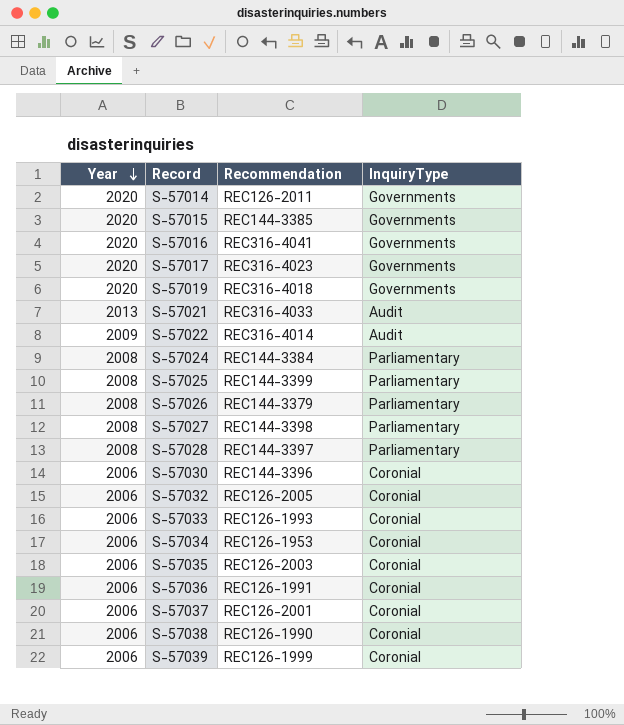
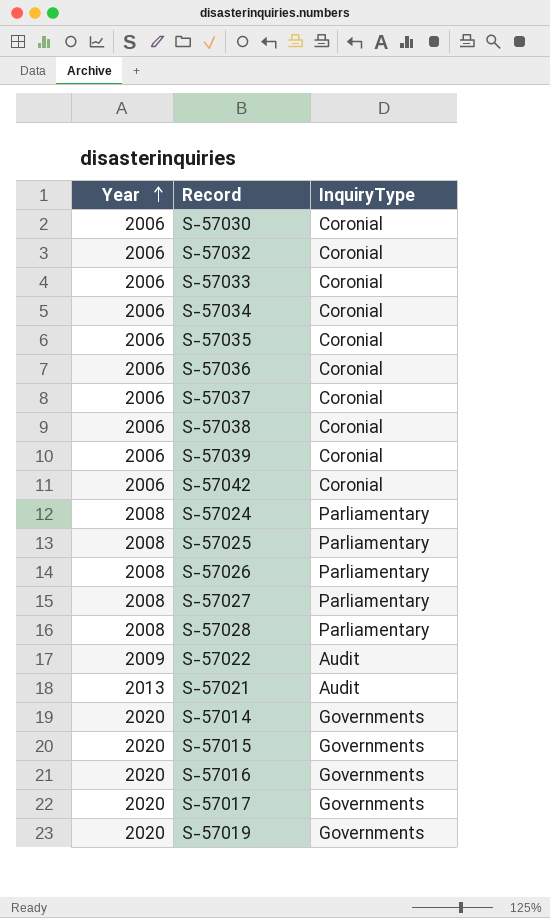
row order: Year descending -> Year ascending
column Recommendation | position: 3 -> none
row S-57042: none -> 2006 | Coronial

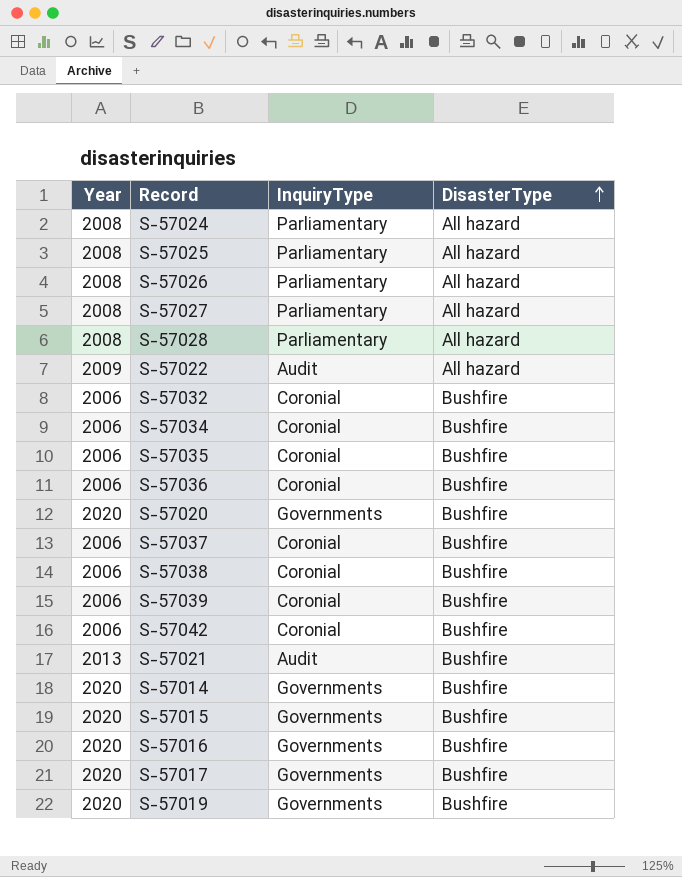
row order: Year ascending -> DisasterType ascending
column DisasterType | position: none -> 4
row S-57030: 2006 | Coronial -> none
row S-57033: 2006 | Coronial -> none
row S-57020: none -> 2020 | Governments | Bushfire

